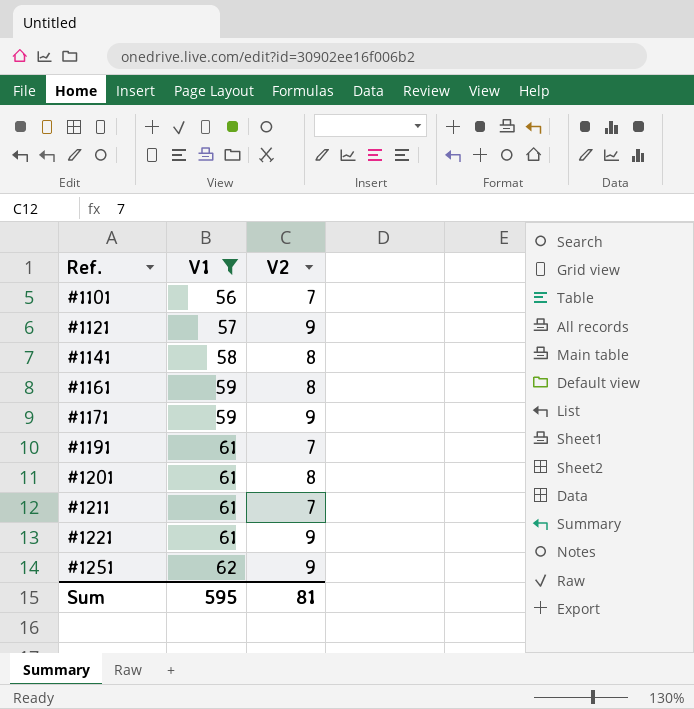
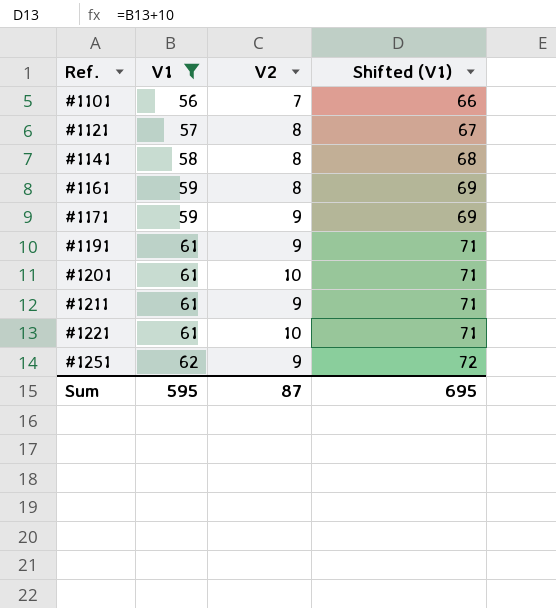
column Shifted (V1) | formula: none -> [V1] + 10
#1121 | V2: 9 -> 8
#1191 | V2: 7 -> 9
#1201 | V2: 8 -> 10
#1211 | V2: 7 -> 9
#1221 | V2: 9 -> 10
Sum | V2: 81 -> 87

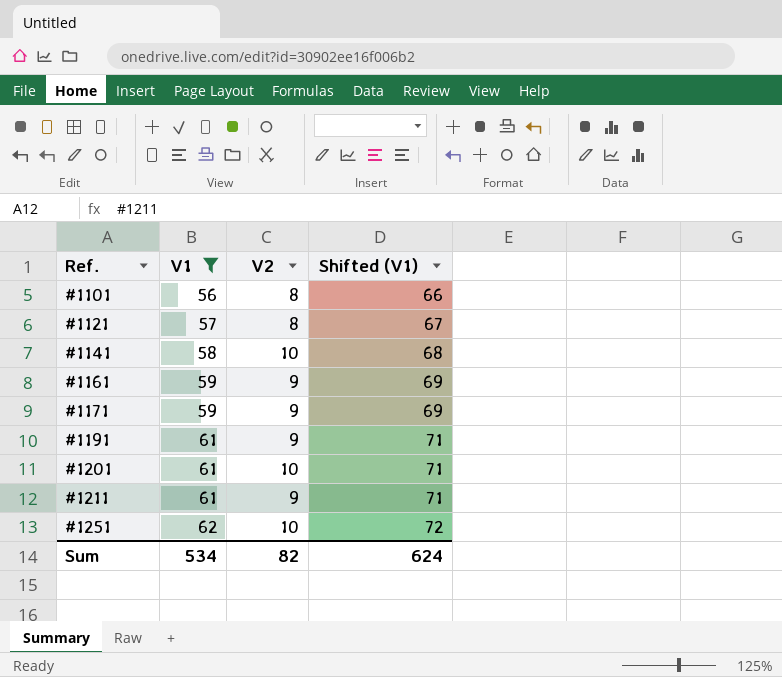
row #1221: 61 | 10 | 71 -> none
#1101 | V2: 7 -> 8
#1141 | V2: 8 -> 10
#1161 | V2: 8 -> 9
#1251 | V2: 9 -> 10
Sum | V1: 595 -> 534
Sum | V2: 87 -> 82
Sum | Shifted (V1): 695 -> 624

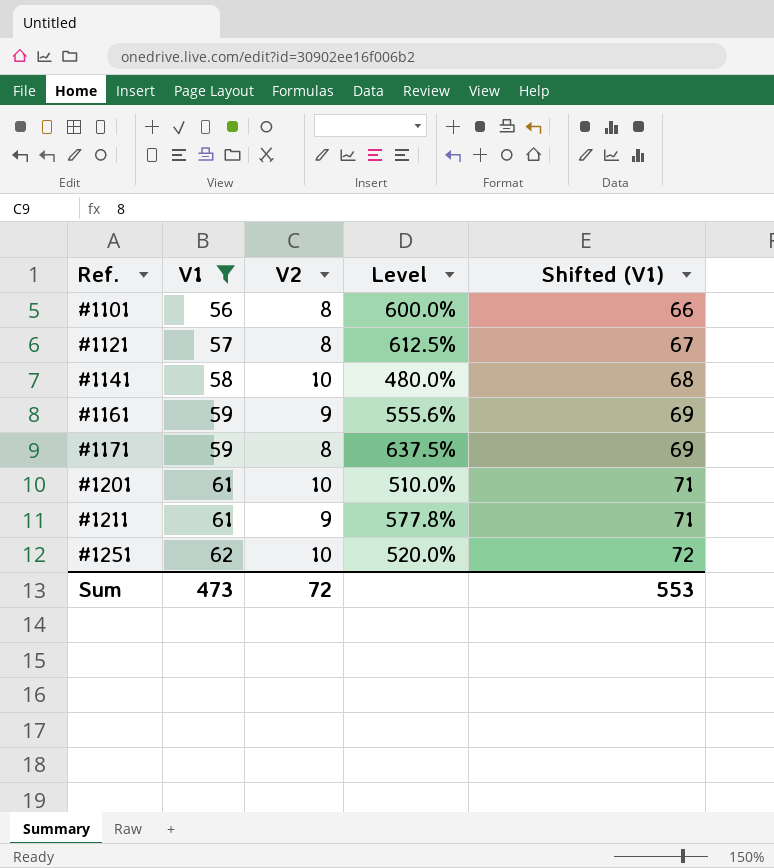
column Level | formula: none -> ([V1] - [V2]) / [V2]
row #1191: 61 | 9 | 71 -> none
#1171 | V2: 9 -> 8
Sum | V1: 534 -> 473
Sum | V2: 82 -> 72
Sum | Shifted (V1): 624 -> 553

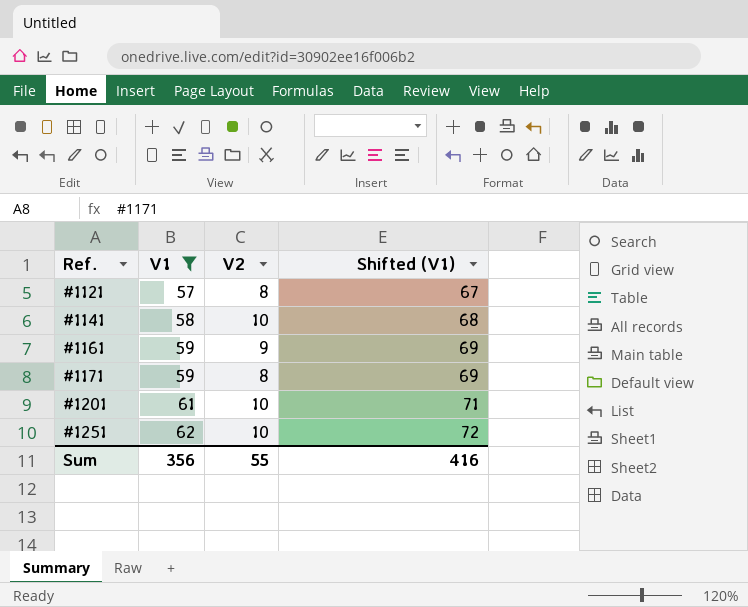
column Level | formula: ([V1] - [V2]) / [V2] -> none
row #1101: 56 | 8 | 600.0% | 66 -> none
row #1211: 61 | 9 | 577.8% | 71 -> none
Sum | V1: 473 -> 356
Sum | V2: 72 -> 55
Sum | Shifted (V1): 553 -> 416

